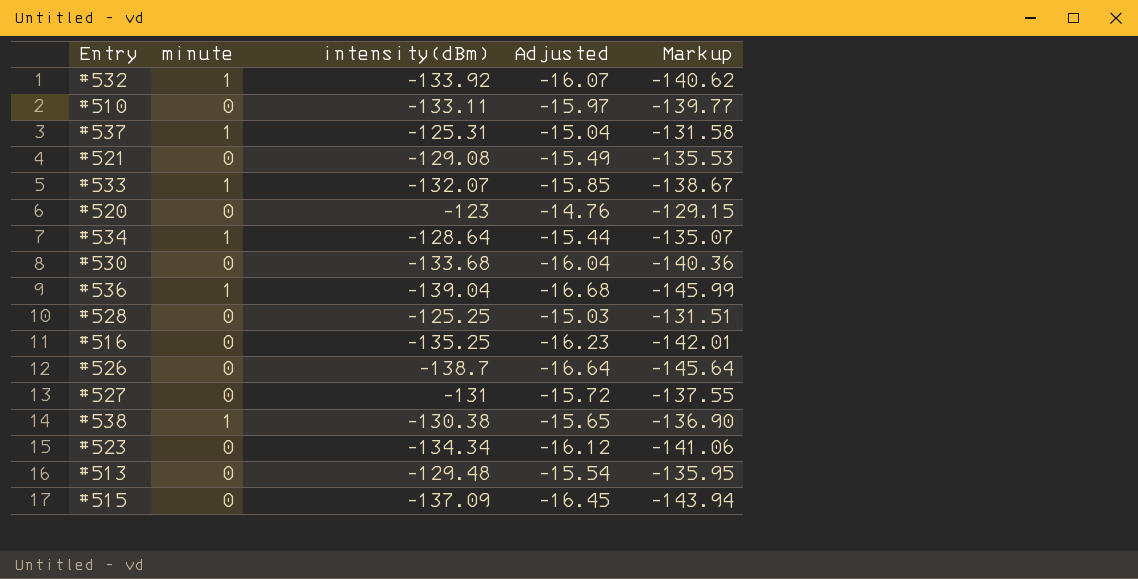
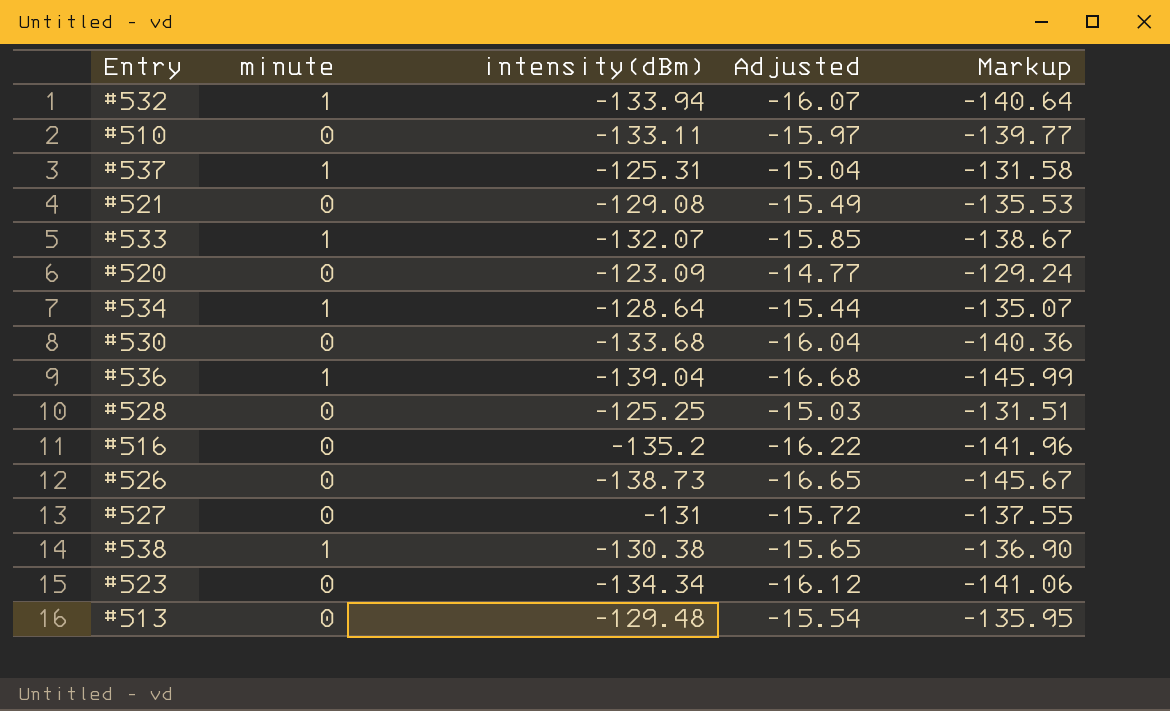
row #515: 0 | -137.09 | -16.45 | -143.94 -> none
#532 | intensity(dBm): -133.92 -> -133.94
#532 | Markup: -140.62 -> -140.64
#520 | intensity(dBm): -123 -> -123.09
#520 | Adjusted: -14.76 -> -14.77
#520 | Markup: -129.15 -> -129.24
#516 | intensity(dBm): -135.25 -> -135.2
#516 | Adjusted: -16.23 -> -16.22
#516 | Markup: -142.01 -> -141.96
#526 | intensity(dBm): -138.7 -> -138.73
#526 | Adjusted: -16.64 -> -16.65
#526 | Markup: -145.64 -> -145.67

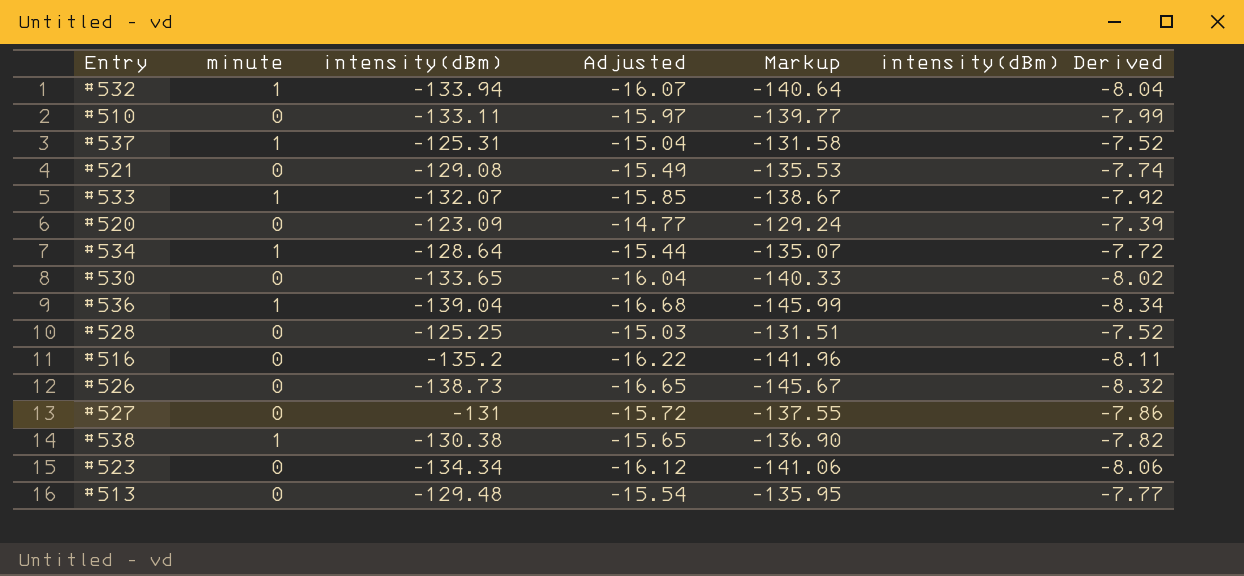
column intensity(dBm) Derived | formula: none -> [intensity(dBm)] * 0.06
#530 | intensity(dBm): -133.68 -> -133.65
#530 | Markup: -140.36 -> -140.33

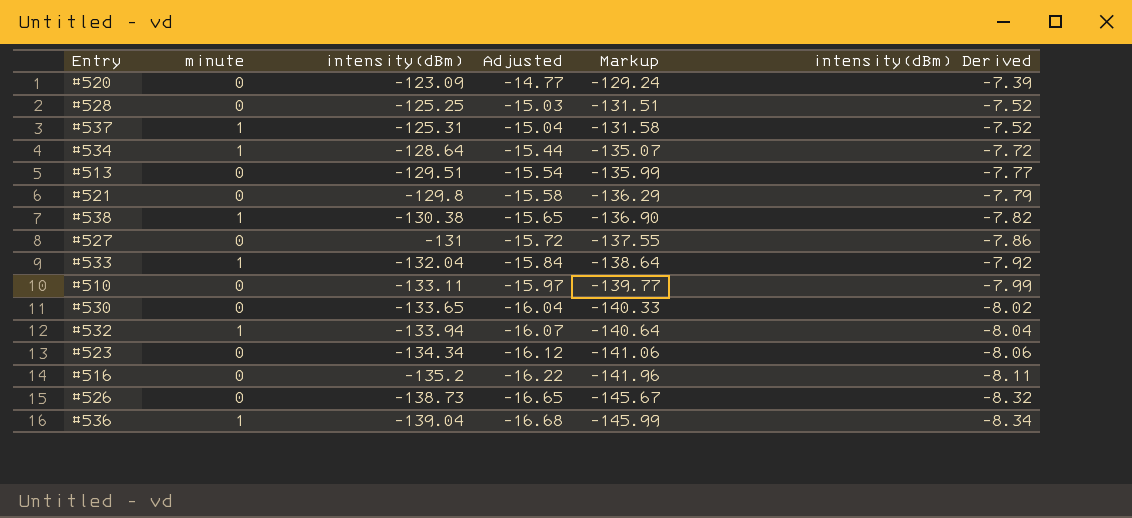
row order: none -> intensity(dBm) descending
#513 | intensity(dBm): -129.48 -> -129.51
#513 | Markup: -135.95 -> -135.99
#521 | intensity(dBm): -129.08 -> -129.8
#521 | Adjusted: -15.49 -> -15.58
#521 | Markup: -135.53 -> -136.29
#521 | intensity(dBm) Derived: -7.74 -> -7.79
#533 | intensity(dBm): -132.07 -> -132.04
#533 | Adjusted: -15.85 -> -15.84
#533 | Markup: -138.67 -> -138.64

